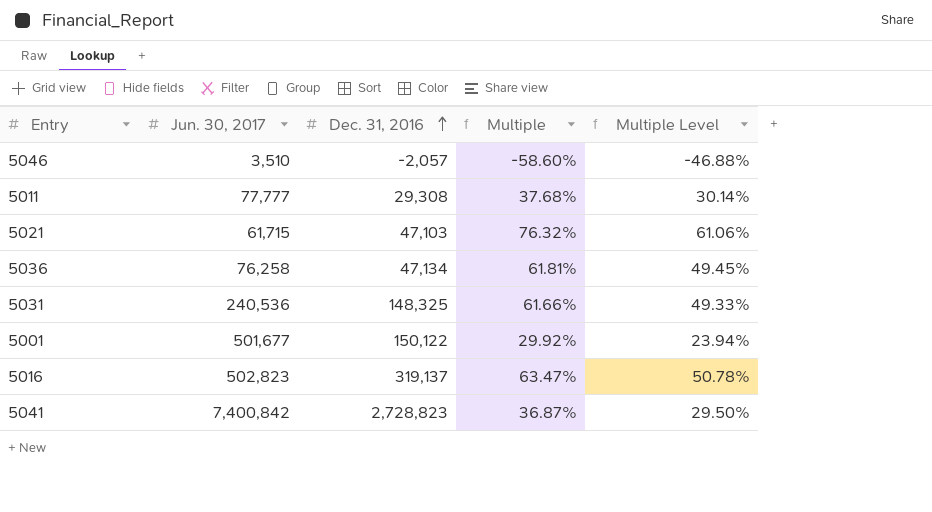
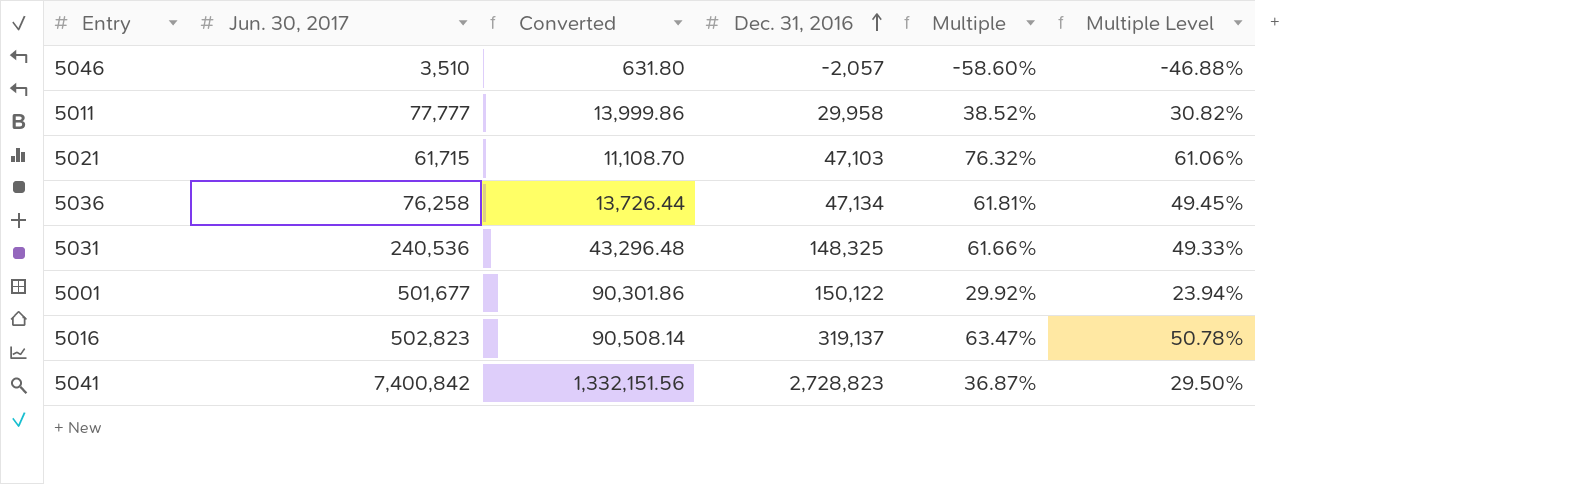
column Converted | formula: none -> [Jun. 30, 2017] * 0.18
5011 | Dec. 31, 2016: 29,308 -> 29,958
5011 | Multiple: 37.68% -> 38.52%
5011 | Multiple Level: 30.14% -> 30.82%

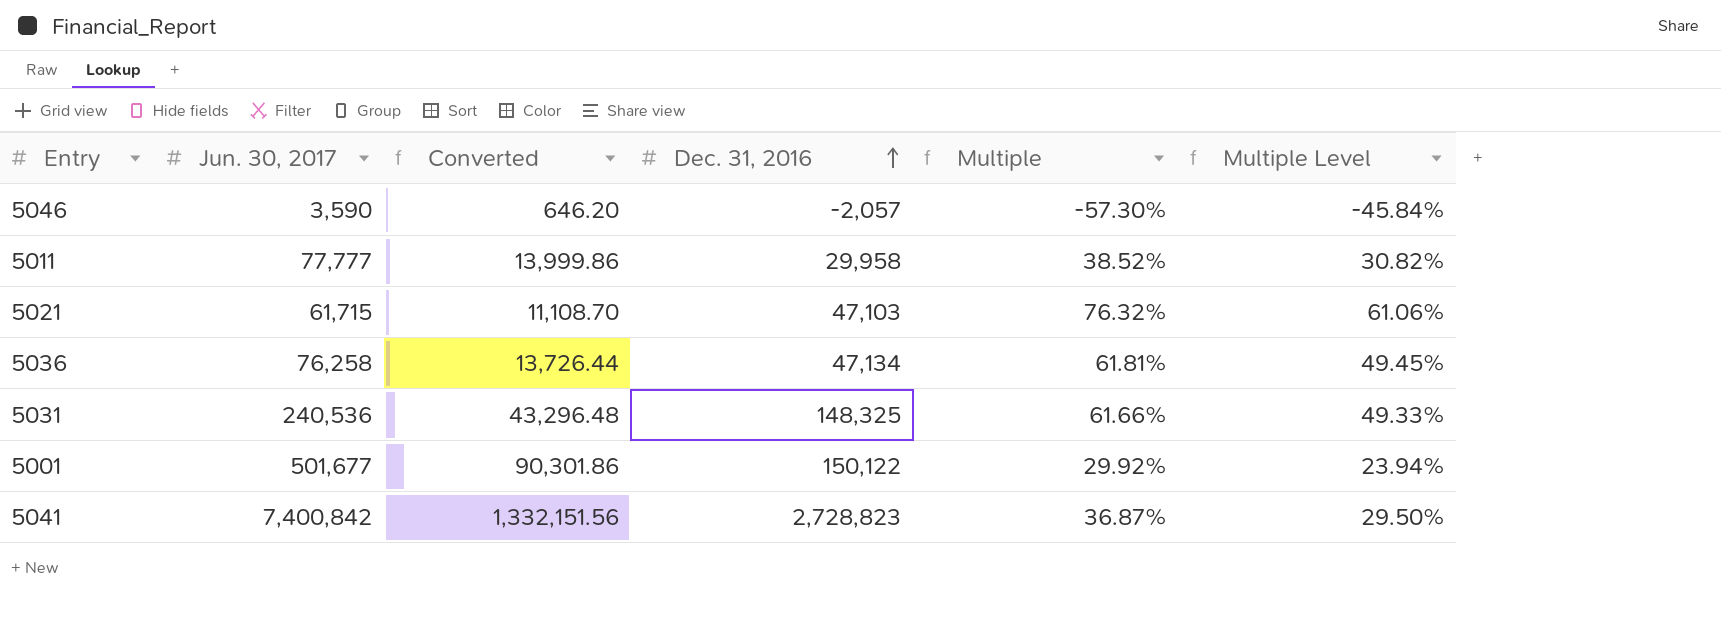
row 5016: 502,823 | 90,508.14 | 319,137 | 63.47% | 50.78% -> none
5046 | Jun. 30, 2017: 3,510 -> 3,590
5046 | Converted: 631.80 -> 646.20
5046 | Multiple: -58.60% -> -57.30%
5046 | Multiple Level: -46.88% -> -45.84%

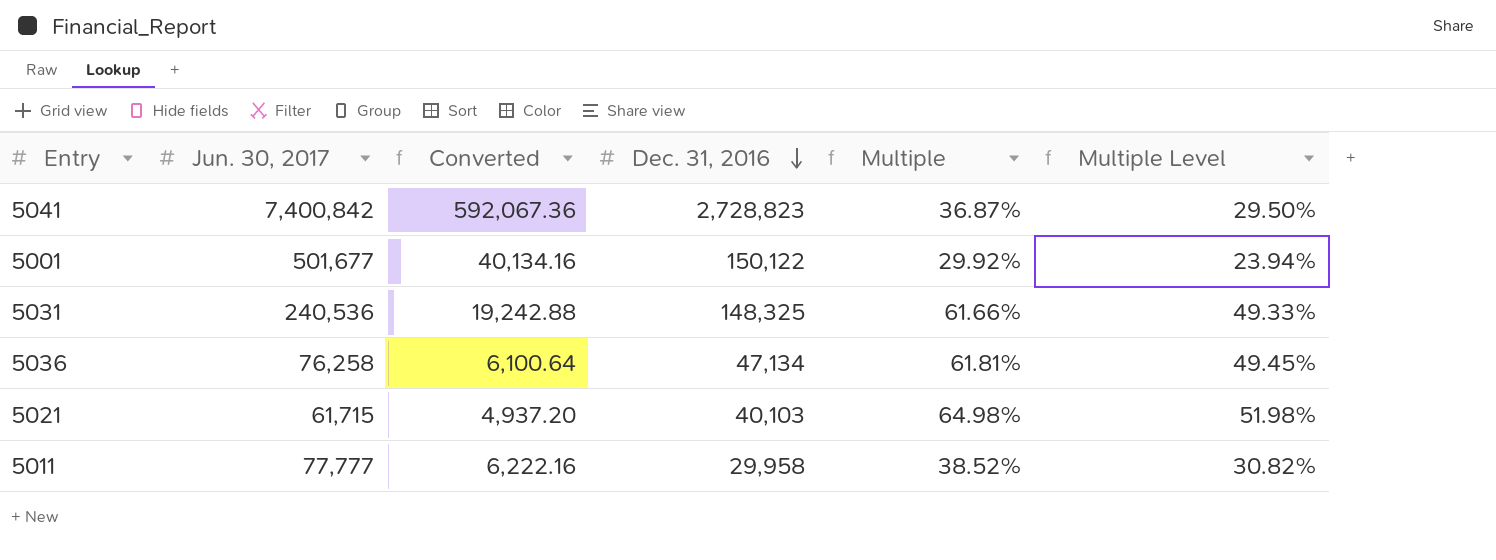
row order: Dec. 31, 2016 ascending -> Dec. 31, 2016 descending
column Converted | formula: [Jun. 30, 2017] * 0.18 -> [Jun. 30, 2017] * 0.08
row 5046: 3,590 | 646.20 | -2,057 | -57.30% | -45.84% -> none
5021 | Dec. 31, 2016: 47,103 -> 40,103
5021 | Multiple: 76.32% -> 64.98%
5021 | Multiple Level: 61.06% -> 51.98%

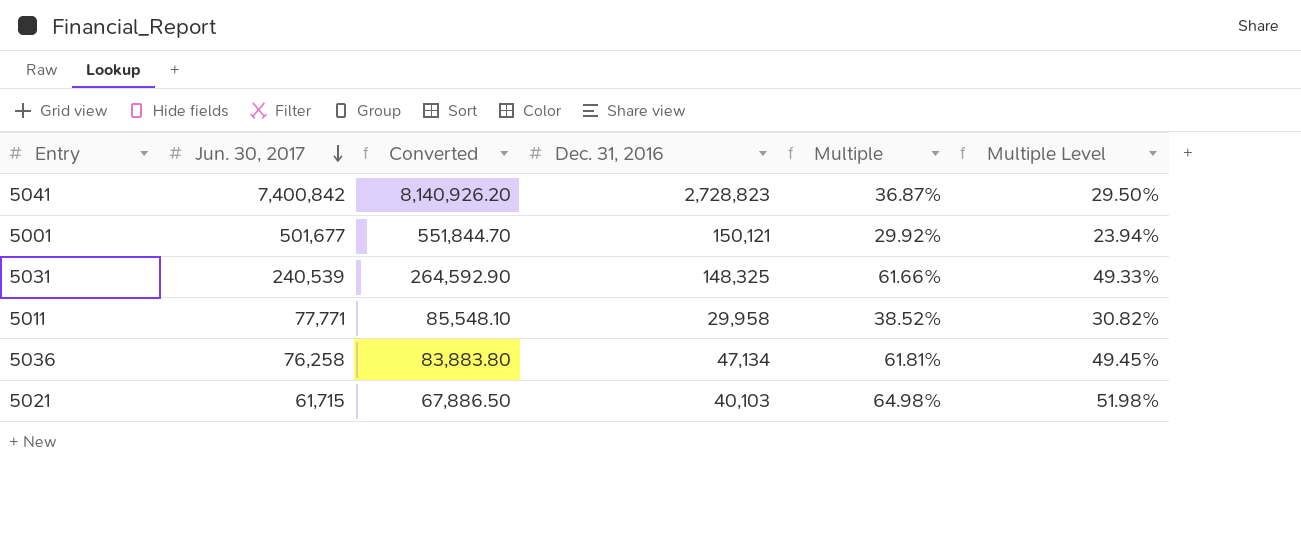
row order: Dec. 31, 2016 descending -> Jun. 30, 2017 descending
column Converted | formula: [Jun. 30, 2017] * 0.08 -> [Jun. 30, 2017] * 1.1
5001 | Dec. 31, 2016: 150,122 -> 150,121
5031 | Jun. 30, 2017: 240,536 -> 240,539
5011 | Jun. 30, 2017: 77,777 -> 77,771

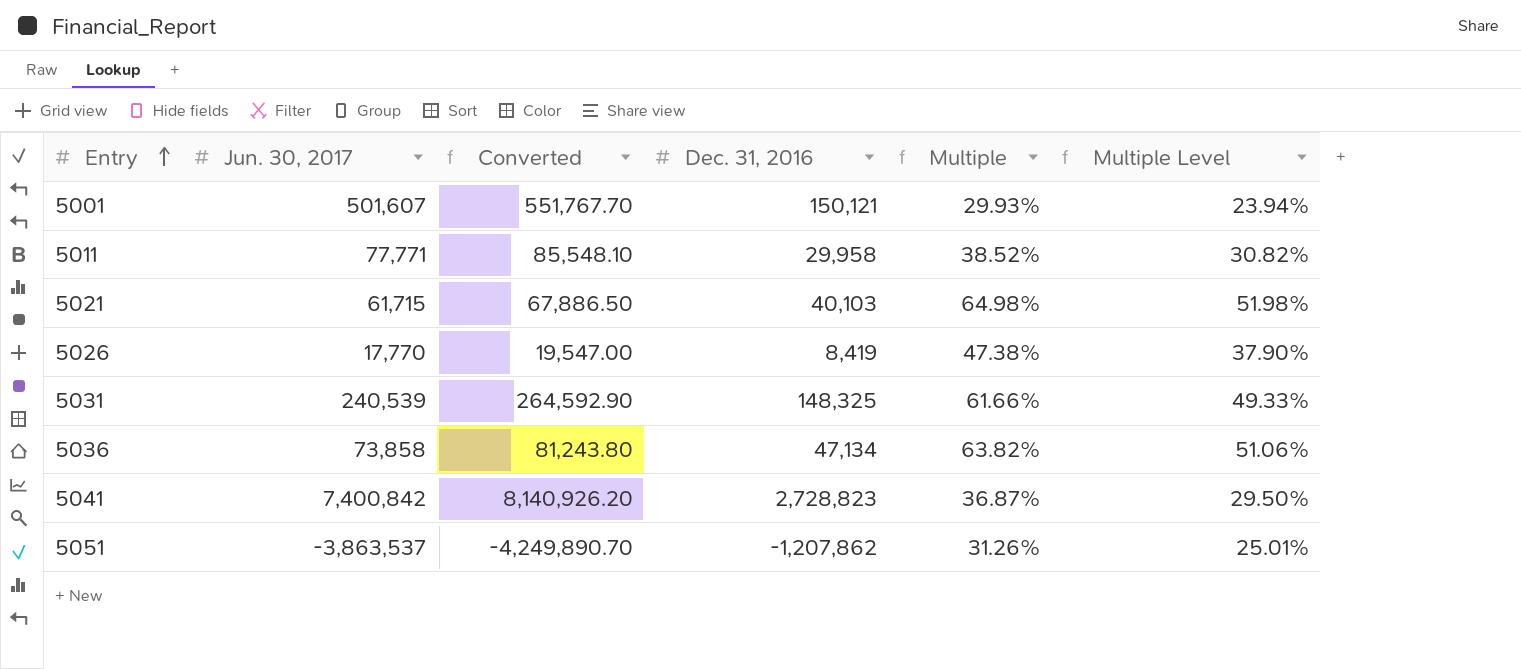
row order: Jun. 30, 2017 descending -> Entry ascending
5001 | Jun. 30, 2017: 501,677 -> 501,607
5001 | Converted: 551,844.70 -> 551,767.70
5001 | Multiple: 29.92% -> 29.93%
row 5026: none -> 17,770 | 19,547.00 | 8,419 | 47.38% | 37.90%
5036 | Jun. 30, 2017: 76,258 -> 73,858
5036 | Converted: 83,883.80 -> 81,243.80
5036 | Multiple: 61.81% -> 63.82%
5036 | Multiple Level: 49.45% -> 51.06%
row 5051: none -> -3,863,537 | -4,249,890.70 | -1,207,862 | 31.26% | 25.01%

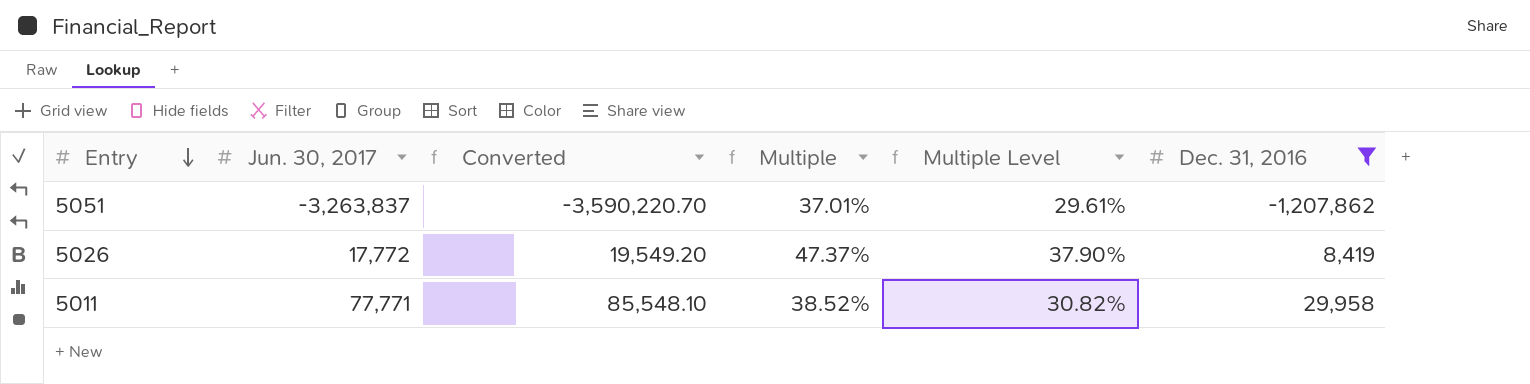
filter: none -> Dec. 31, 2016 <= 29,958
row order: Entry ascending -> Entry descending
column Dec. 31, 2016 | position: 4 -> 6
5051 | Jun. 30, 2017: -3,863,537 -> -3,263,837
5051 | Converted: -4,249,890.70 -> -3,590,220.70
5051 | Multiple: 31.26% -> 37.01%
5051 | Multiple Level: 25.01% -> 29.61%
5026 | Jun. 30, 2017: 17,770 -> 17,772
5026 | Converted: 19,547.00 -> 19,549.20
5026 | Multiple: 47.38% -> 47.37%

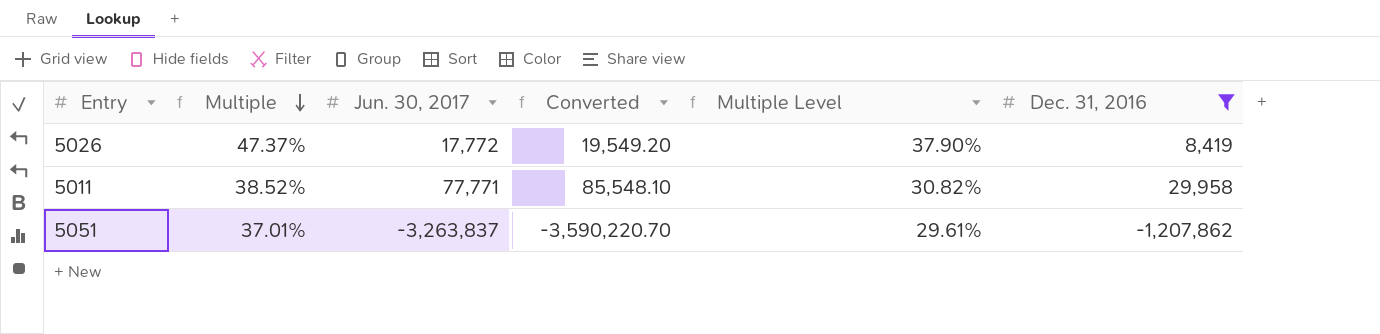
row order: Entry descending -> Multiple descending
column Multiple | position: 4 -> 2

